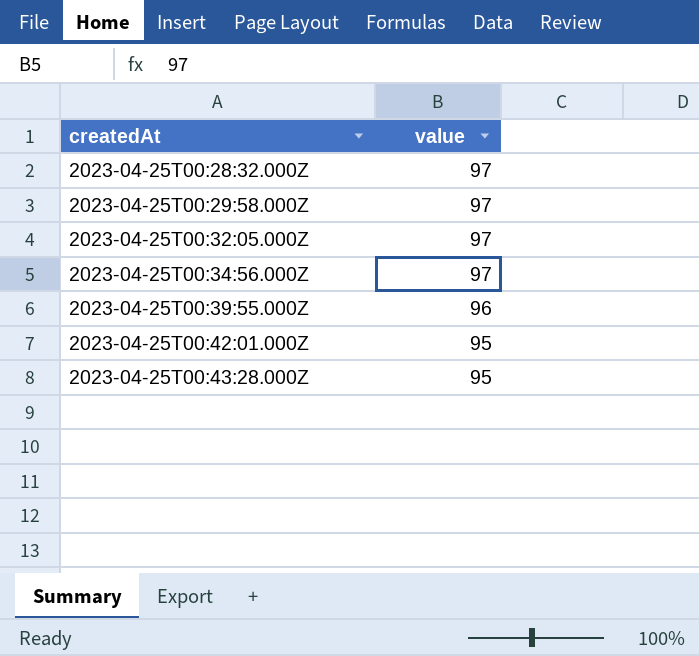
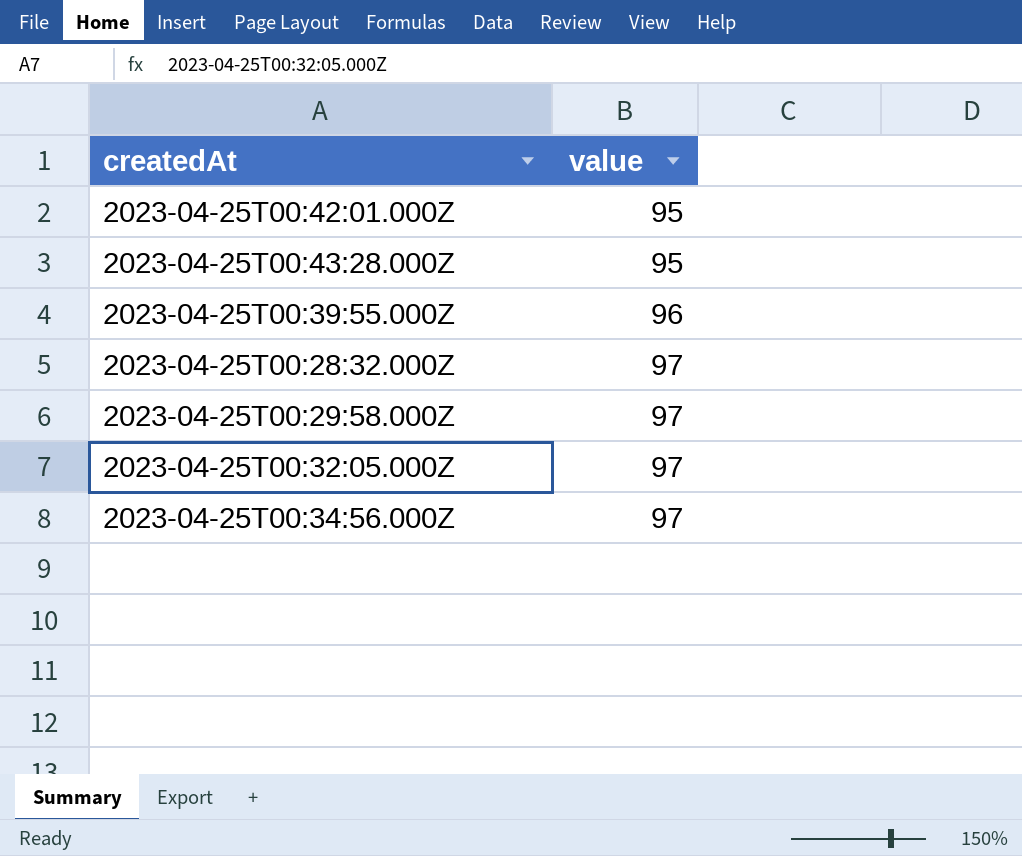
row order: createdAt ascending -> value ascending

